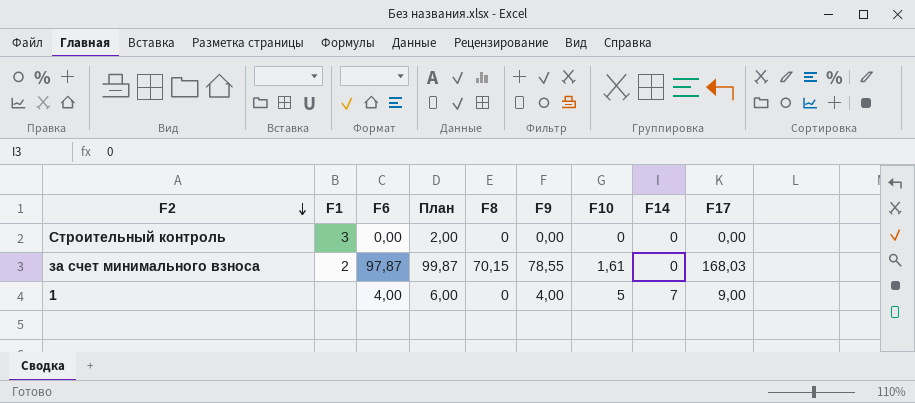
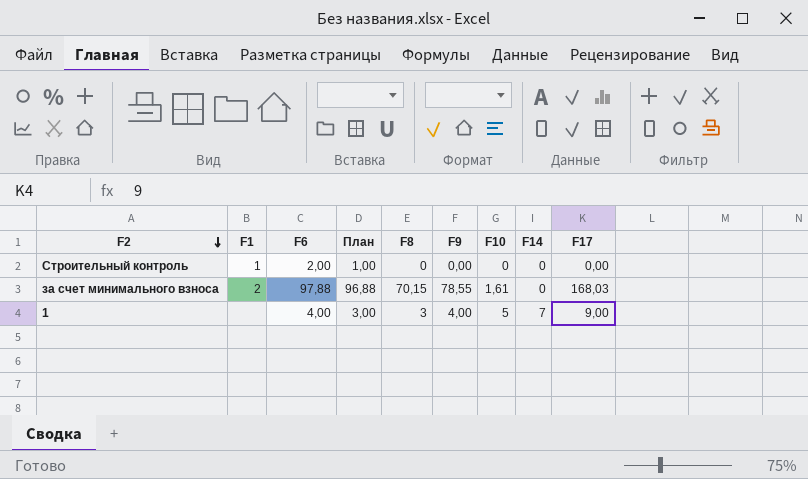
column План | formula: [F6] + 2 -> [F6] - 1
Строительный контроль | F1: 3 -> 1
Строительный контроль | F6: 0,00 -> 2,00
за счет минимального взноса | F6: 97,87 -> 97,88
1 | F8: 0 -> 3

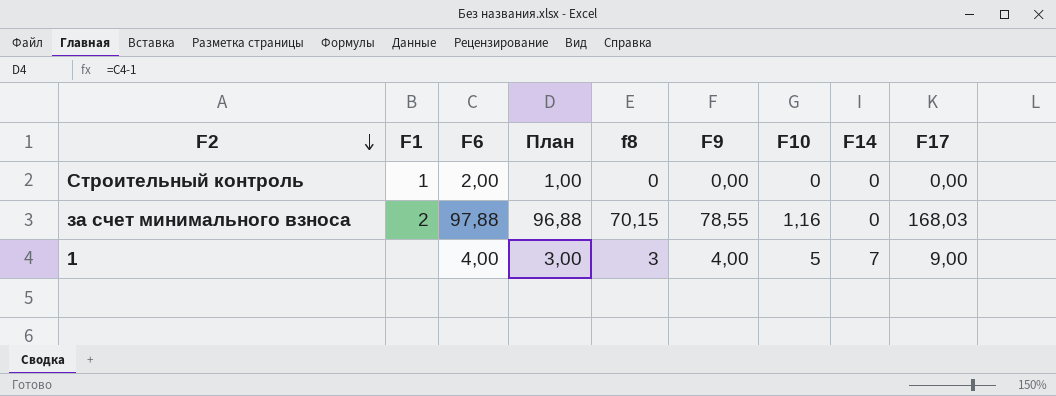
column name: F8 -> f8
за счет минимального взноса | F10: 1,61 -> 1,16

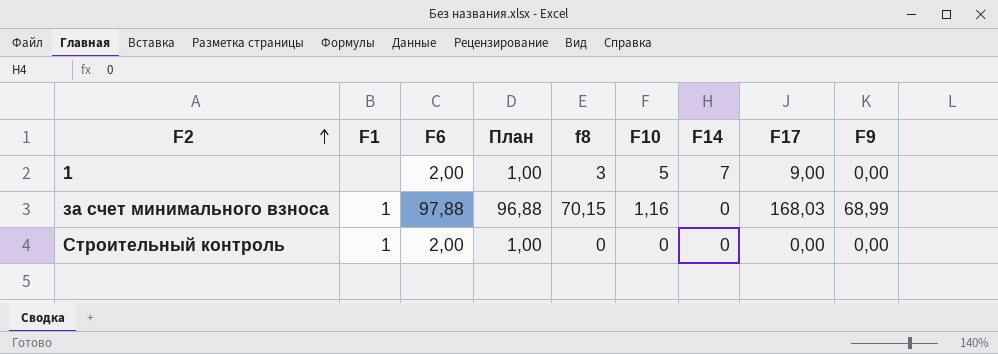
row order: F2 descending -> F2 ascending
column F9 | position: 6 -> 9
1 | F6: 4,00 -> 2,00
1 | План: 3,00 -> 1,00
1 | F9: 4,00 -> 0,00
за счет минимального взноса | F1: 2 -> 1
за счет минимального взноса | F9: 78,55 -> 68,99

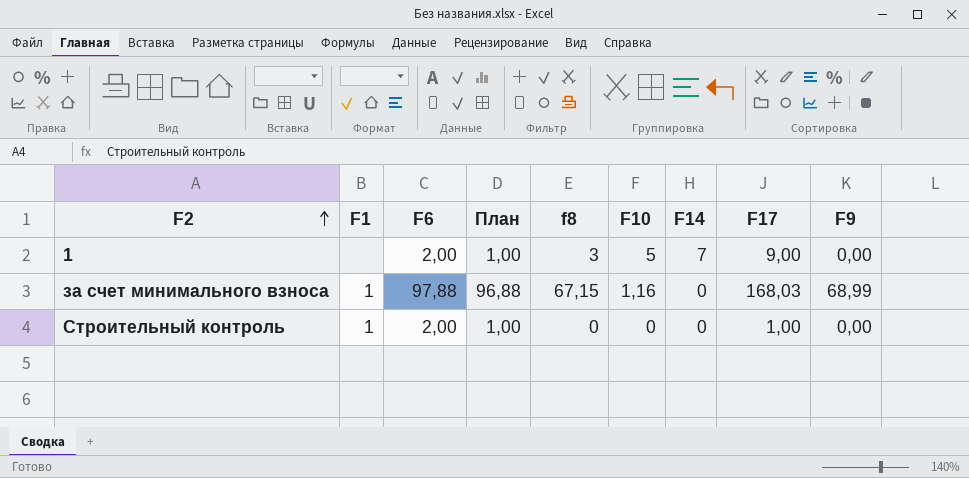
за счет минимального взноса | f8: 70,15 -> 67,15
Строительный контроль | F17: 0,00 -> 1,00

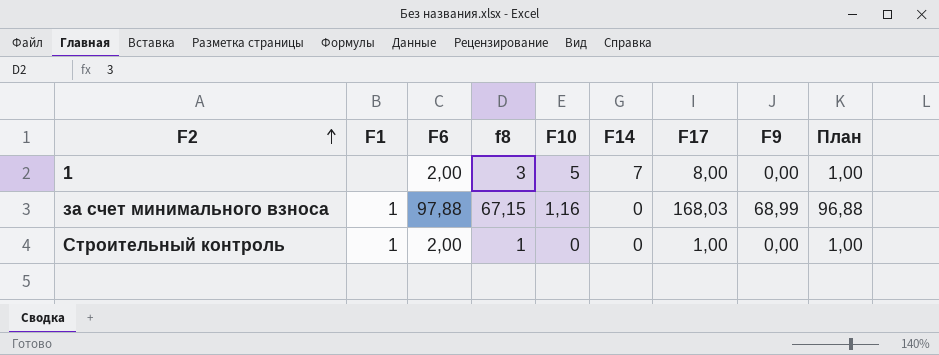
column План | position: 4 -> 9
1 | F17: 9,00 -> 8,00
Строительный контроль | f8: 0 -> 1

